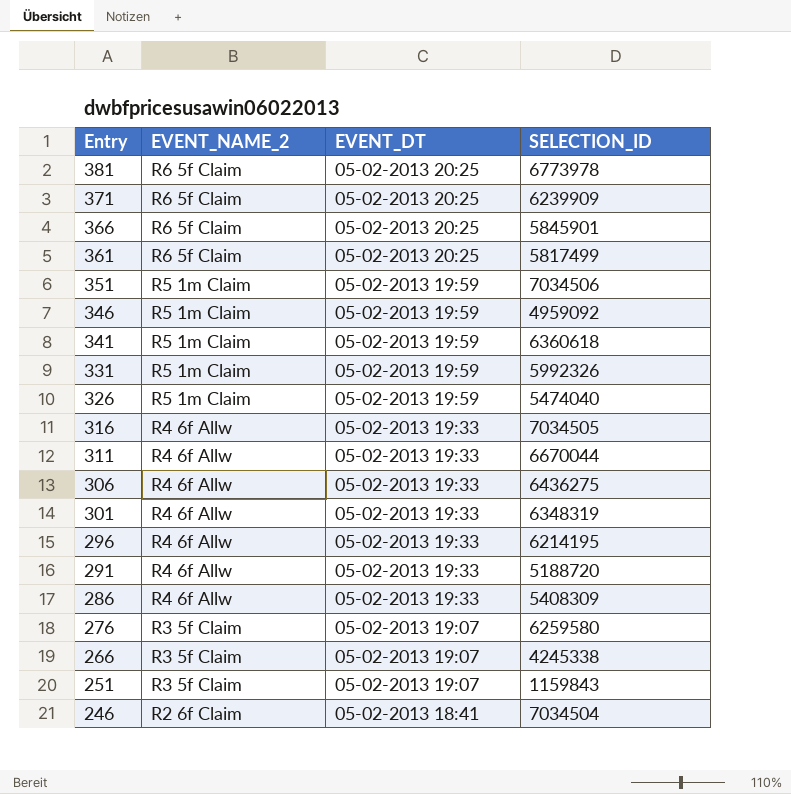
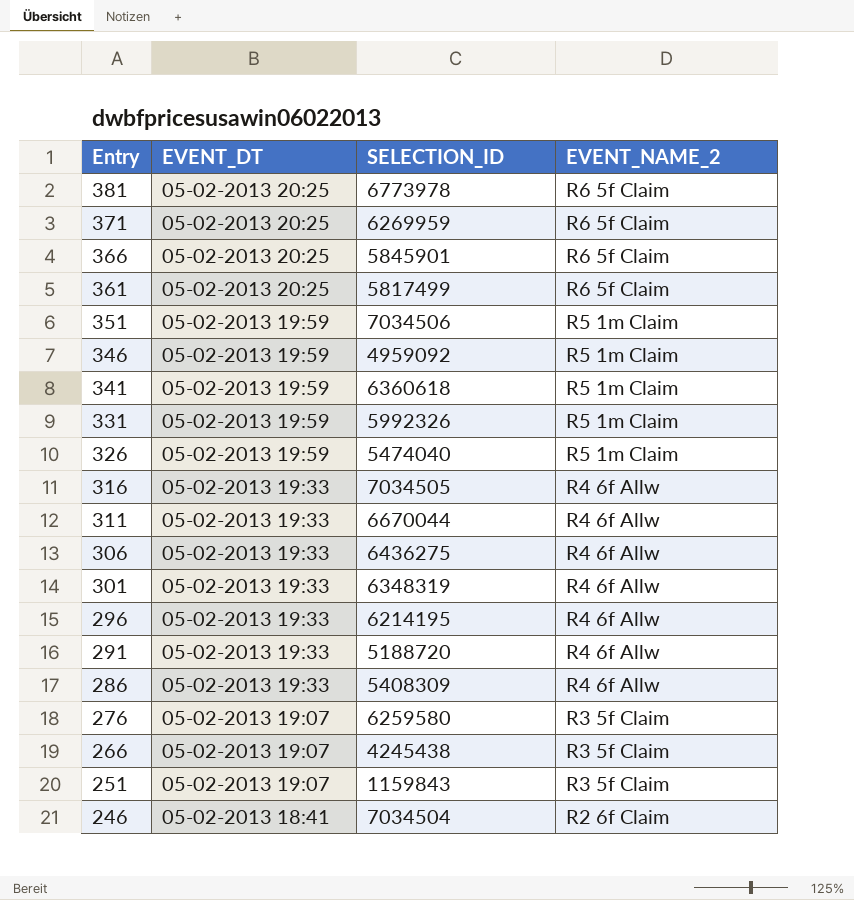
column EVENT_NAME_2 | position: 2 -> 4
371 | SELECTION_ID: 6239909 -> 6269959
266 | SELECTION_ID: 4245338 -> 4245438

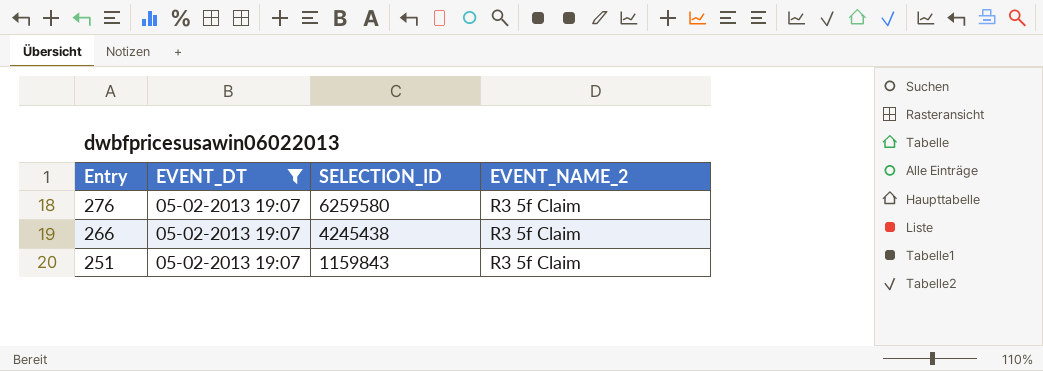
filter: none -> EVENT_DT = 05-02-2013 19:07

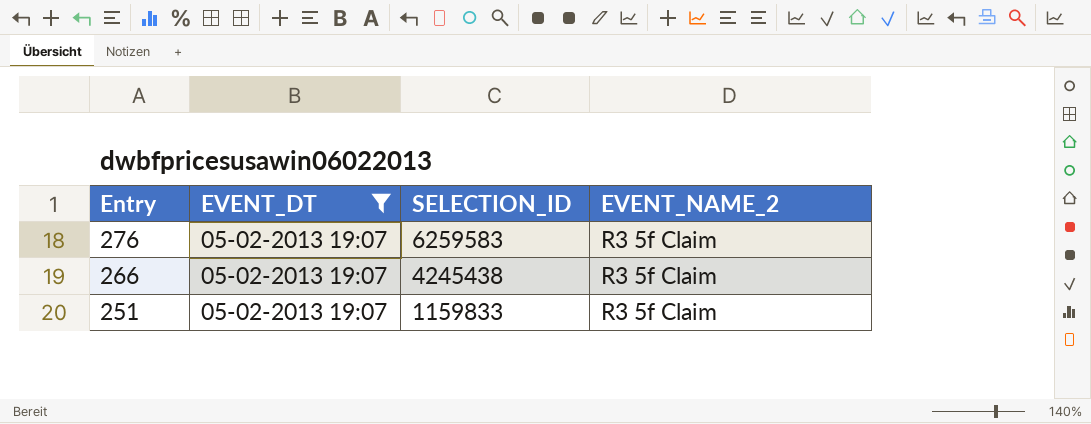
276 | SELECTION_ID: 6259580 -> 6259583
251 | SELECTION_ID: 1159843 -> 1159833

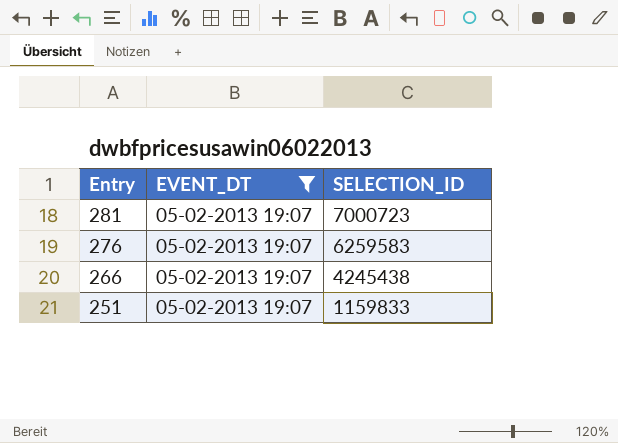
column EVENT_NAME_2 | position: 4 -> none
row 281: none -> 05-02-2013 19:07 | 7000723

